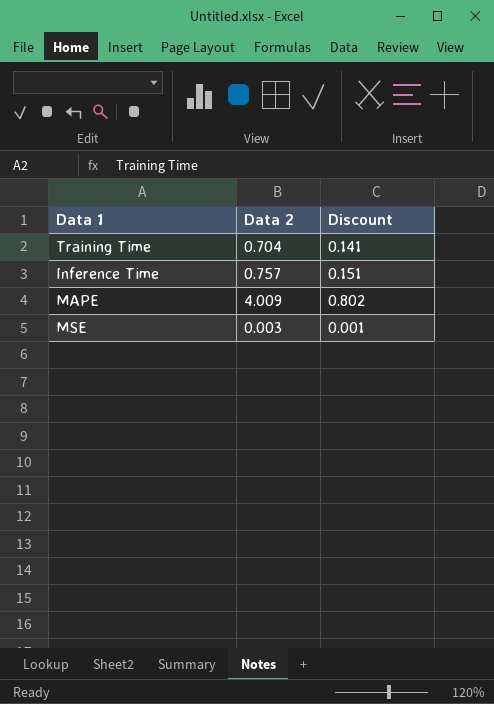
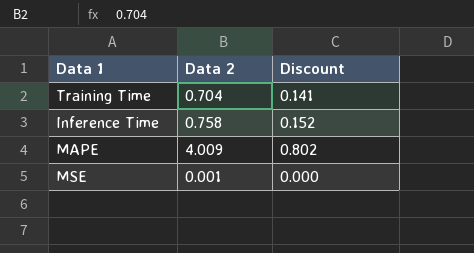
Inference Time | Data 2: 0.757 -> 0.758
Inference Time | Discount: 0.151 -> 0.152
MSE | Data 2: 0.003 -> 0.001
MSE | Discount: 0.001 -> 0.000

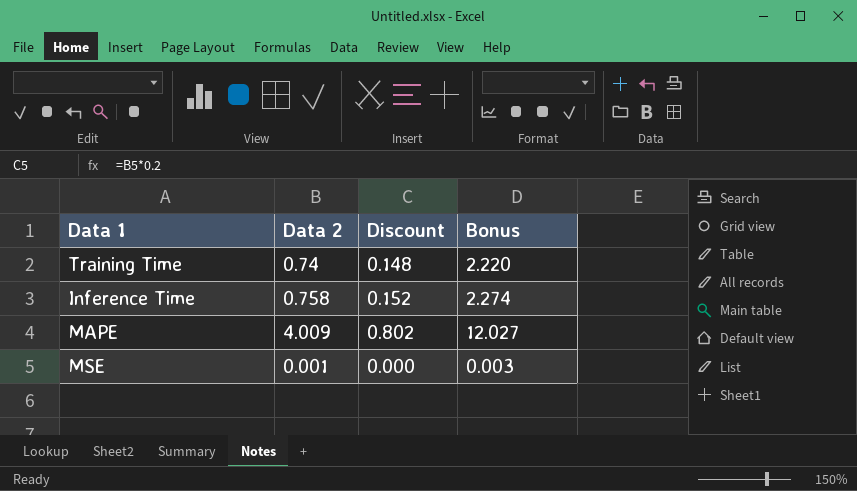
column Bonus | formula: none -> [Data 2] * 3
Training Time | Data 2: 0.704 -> 0.74
Training Time | Discount: 0.141 -> 0.148

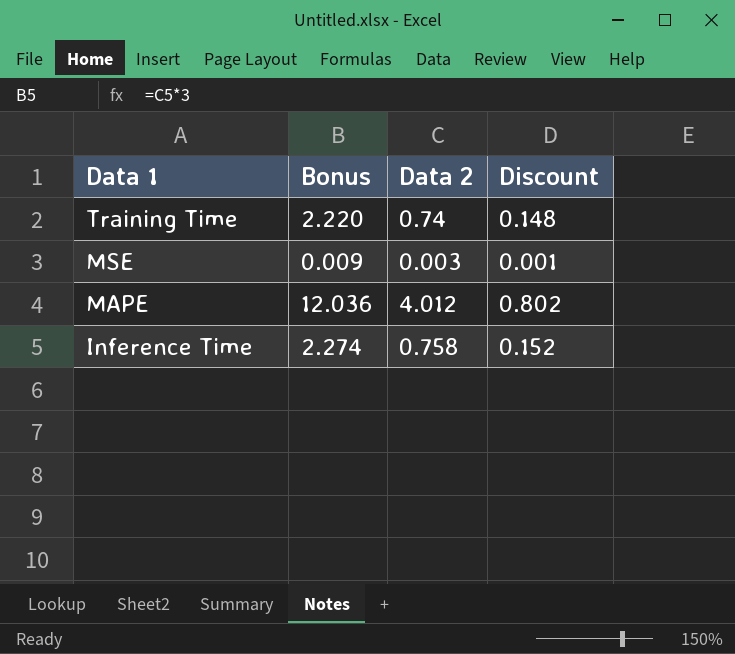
row order: none -> Data 1 descending
column Bonus | position: 4 -> 2
MSE | Bonus: 0.003 -> 0.009
MSE | Data 2: 0.001 -> 0.003
MSE | Discount: 0.000 -> 0.001
MAPE | Bonus: 12.027 -> 12.036
MAPE | Data 2: 4.009 -> 4.012

